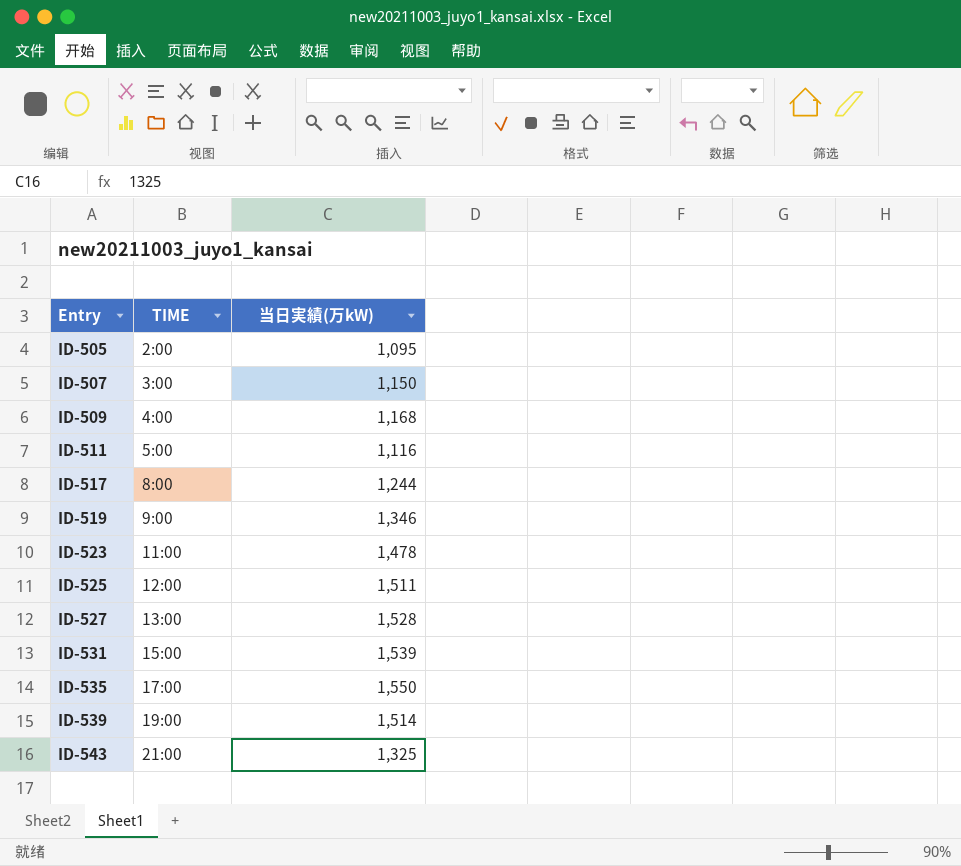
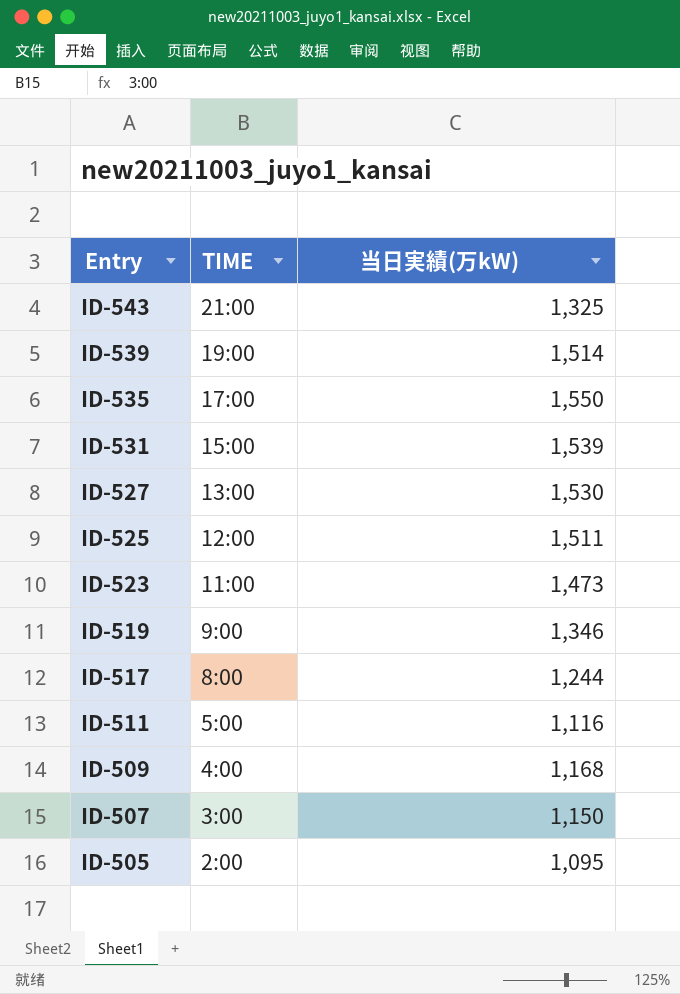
row order: Entry ascending -> Entry descending
ID-527 | 当日実績(万kW): 1,528 -> 1,530
ID-523 | 当日実績(万kW): 1,478 -> 1,473

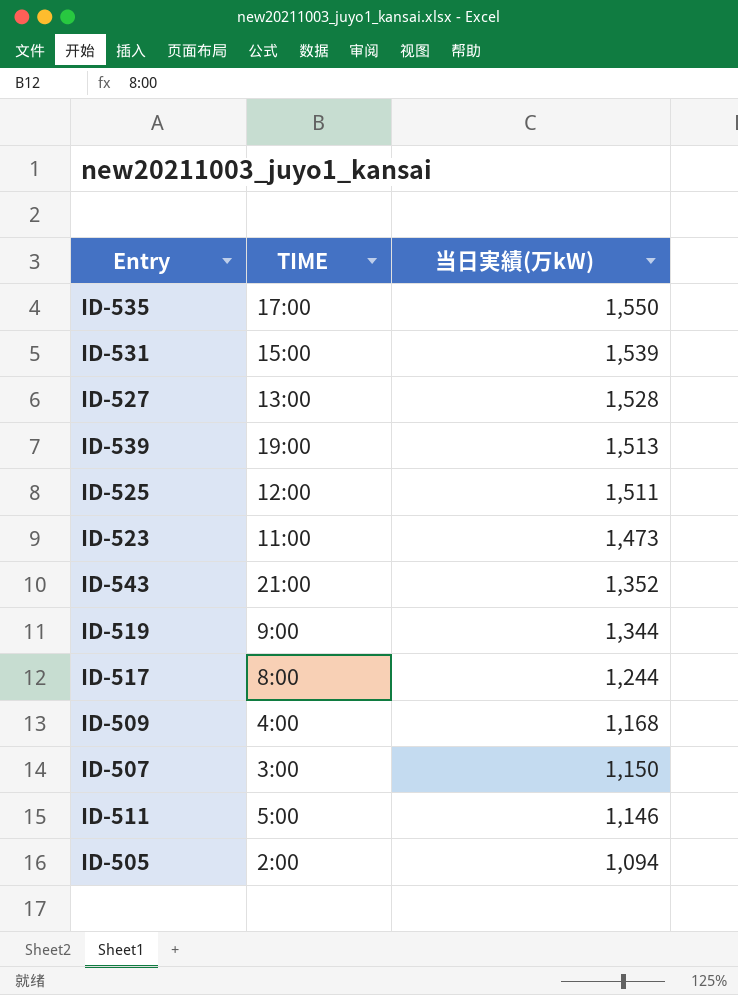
row order: Entry descending -> 当日実績(万kW) descending
ID-527 | 当日実績(万kW): 1,530 -> 1,528
ID-539 | 当日実績(万kW): 1,514 -> 1,513
ID-543 | 当日実績(万kW): 1,325 -> 1,352
ID-519 | 当日実績(万kW): 1,346 -> 1,344
ID-511 | 当日実績(万kW): 1,116 -> 1,146
ID-505 | 当日実績(万kW): 1,095 -> 1,094

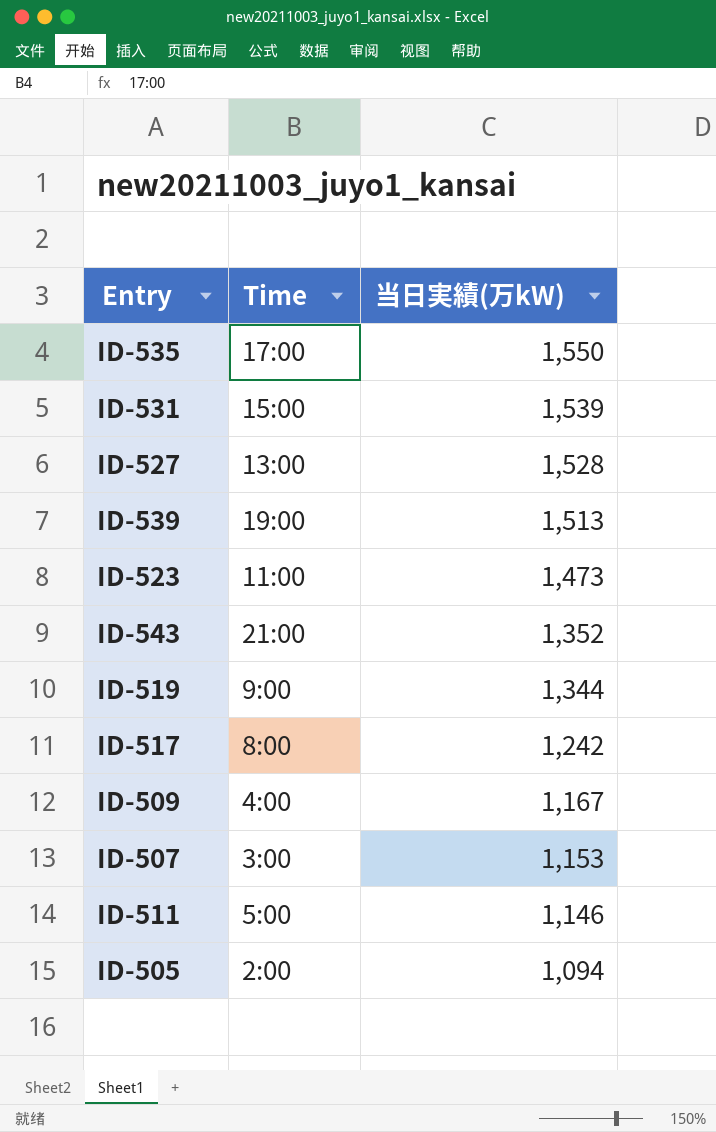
column name: TIME -> Time
row ID-525: 12:00 | 1,511 -> none
ID-517 | 当日実績(万kW): 1,244 -> 1,242
ID-509 | 当日実績(万kW): 1,168 -> 1,167
ID-507 | 当日実績(万kW): 1,150 -> 1,153

